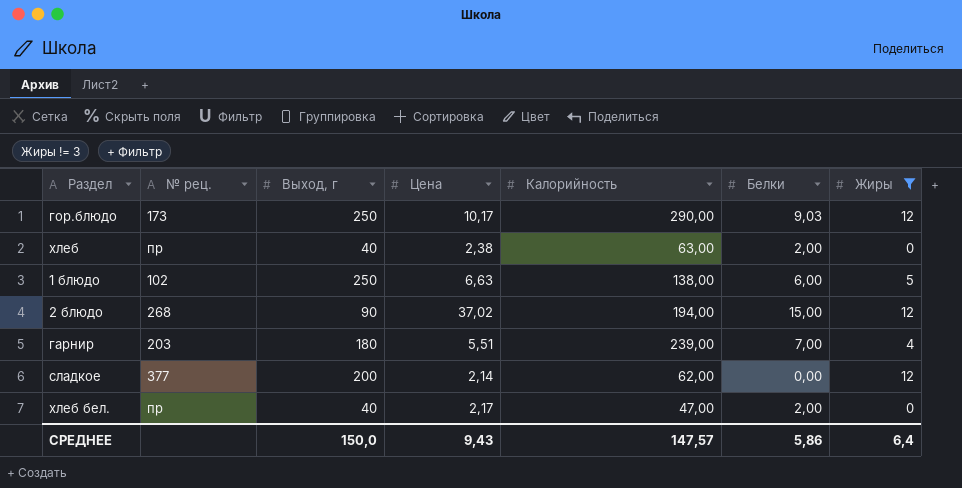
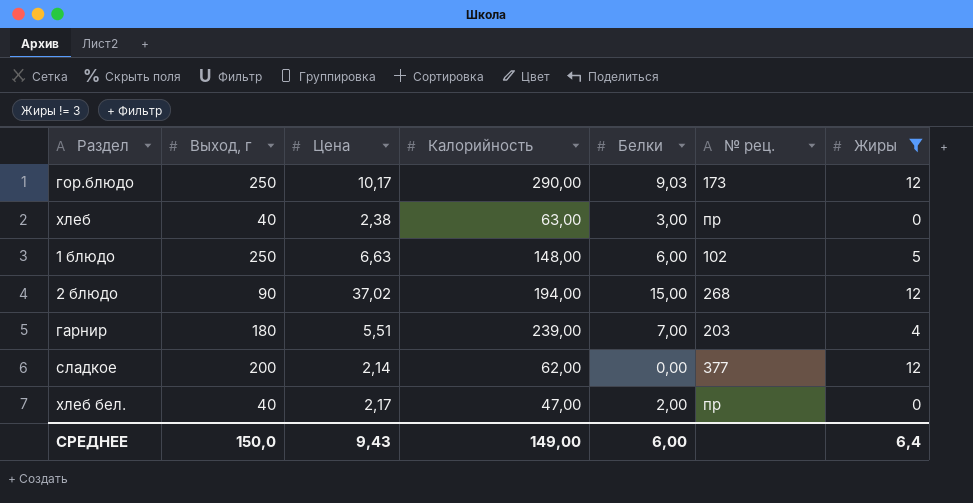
column № рец. | position: 2 -> 6
хлеб | Белки: 2,00 -> 3,00
1 блюдо | Калорийность: 138,00 -> 148,00
СРЕДНЕЕ | Калорийность: 147,57 -> 149,00
СРЕДНЕЕ | Белки: 5,86 -> 6,00

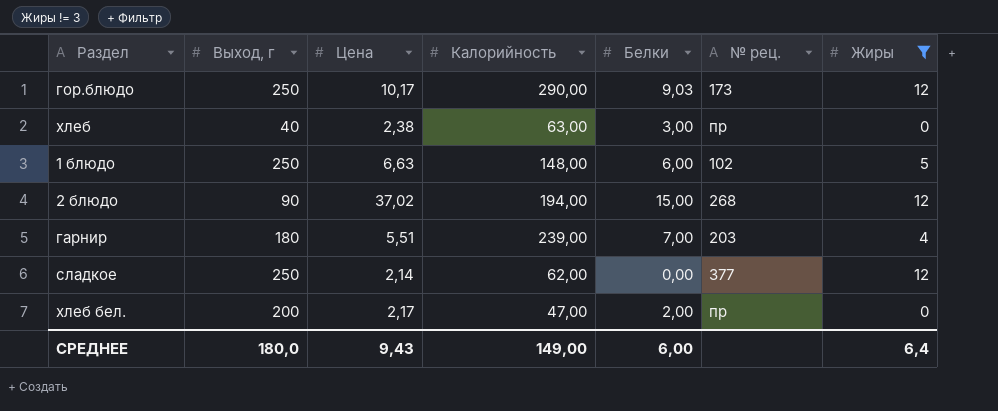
сладкое | Выход, г: 200 -> 250
хлеб бел. | Выход, г: 40 -> 200
СРЕДНЕЕ | Выход, г: 150,0 -> 180,0

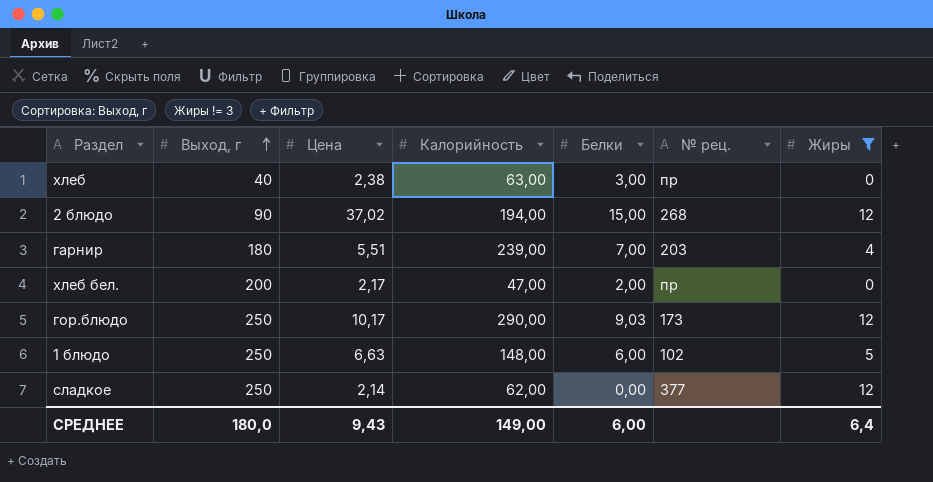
row order: none -> Выход, г ascending

